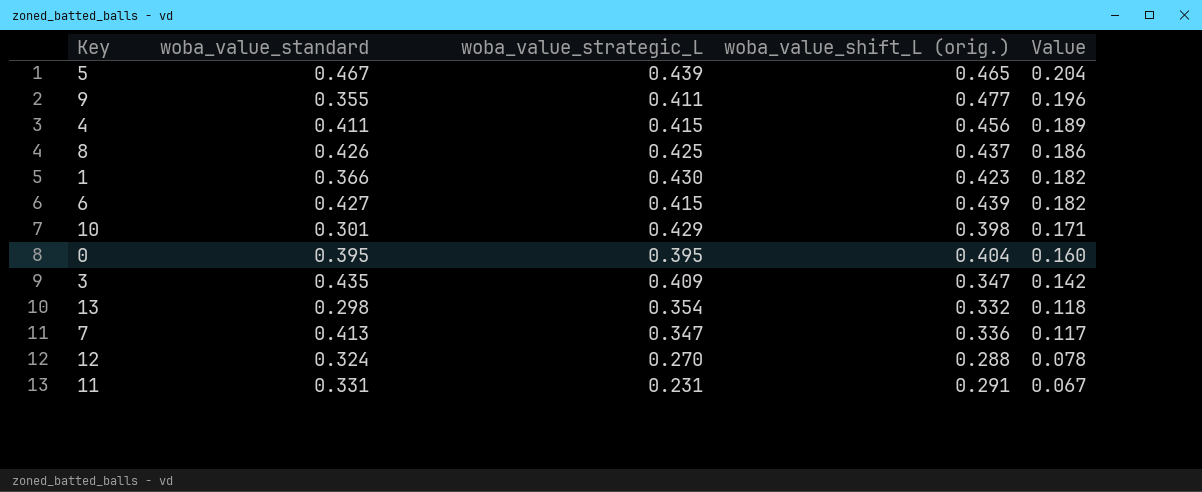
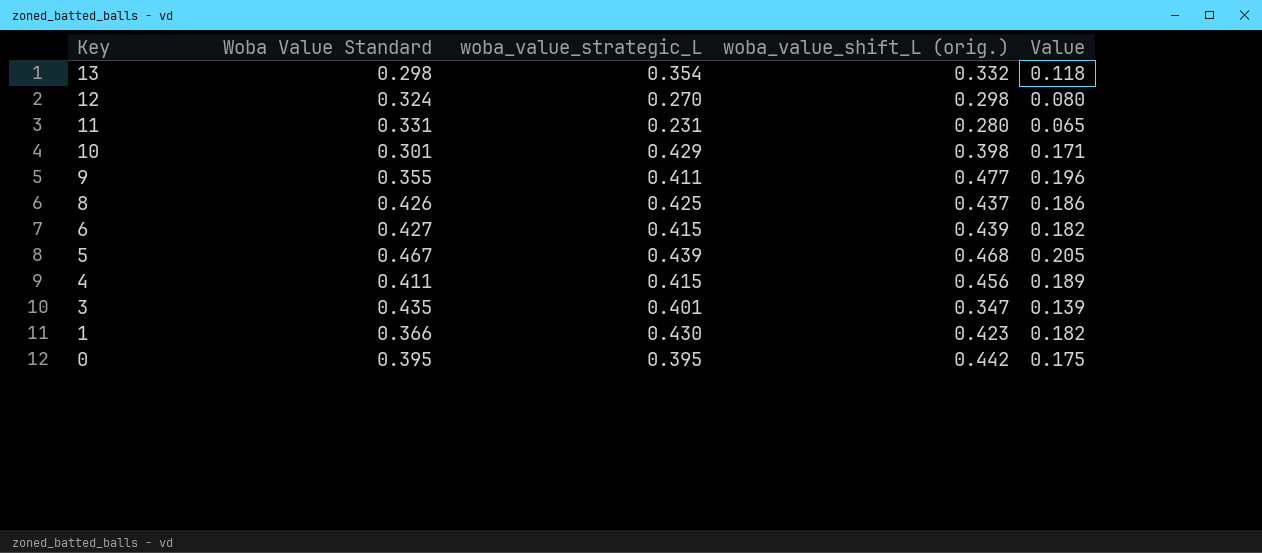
row order: Value descending -> Key descending
column name: woba_value_standard -> Woba Value Standard
row 7: 0.413 | 0.347 | 0.336 | 0.117 -> none
12 | woba_value_shift_L (orig.): 0.288 -> 0.298
12 | Value: 0.078 -> 0.080
11 | woba_value_shift_L (orig.): 0.291 -> 0.280
11 | Value: 0.067 -> 0.065
5 | woba_value_shift_L (orig.): 0.465 -> 0.468
5 | Value: 0.204 -> 0.205
3 | woba_value_strategic_L: 0.409 -> 0.401
3 | Value: 0.142 -> 0.139
0 | woba_value_shift_L (orig.): 0.404 -> 0.442
0 | Value: 0.160 -> 0.175

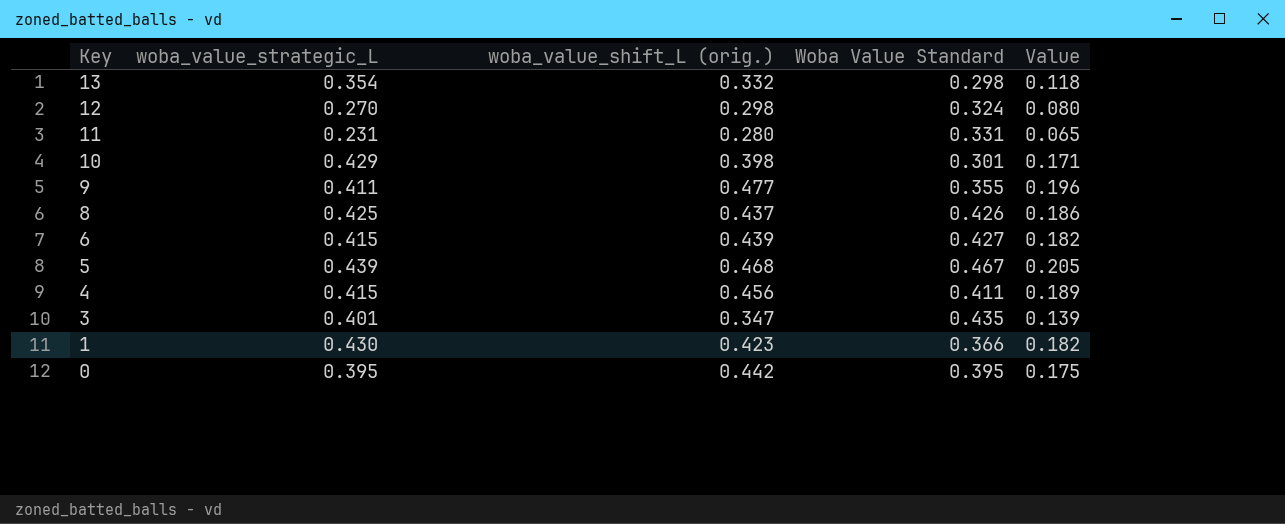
column Woba Value Standard | position: 2 -> 4

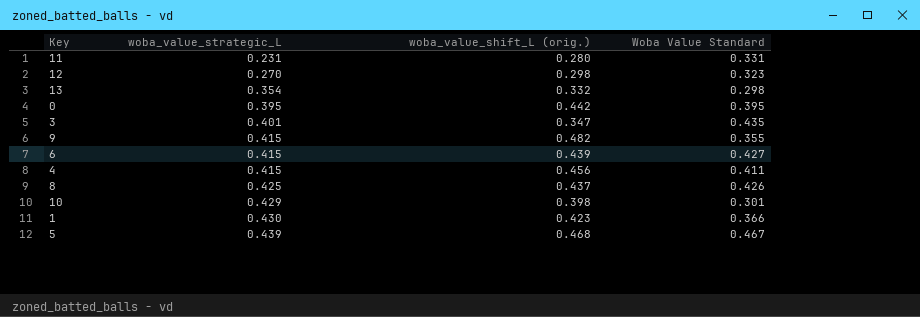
row order: Key descending -> woba_value_strategic_L ascending
column Value | formula: [woba_value_strategic_L] * [woba_value_shift_L (orig.)] -> none
12 | Woba Value Standard: 0.324 -> 0.323
9 | woba_value_strategic_L: 0.411 -> 0.415
9 | woba_value_shift_L (orig.): 0.477 -> 0.482

